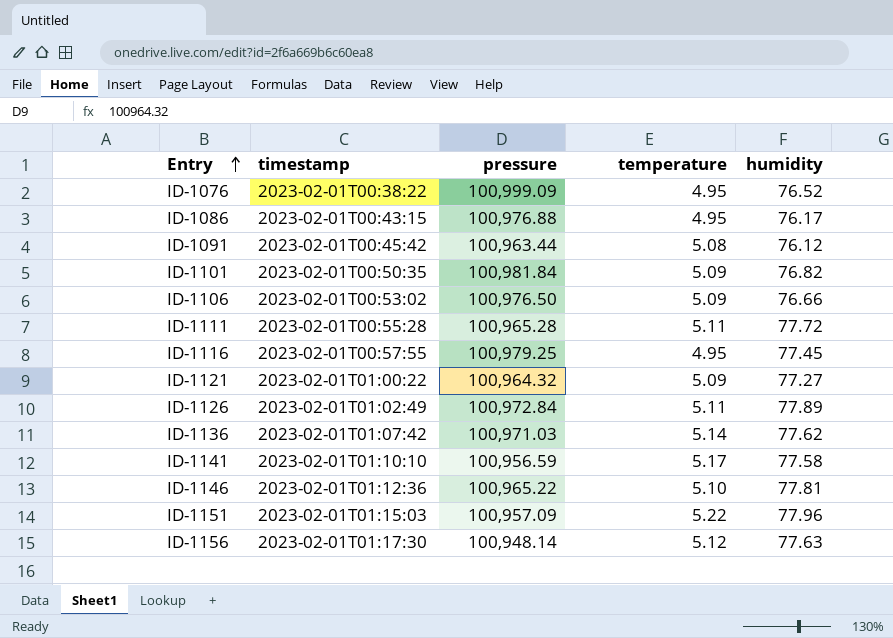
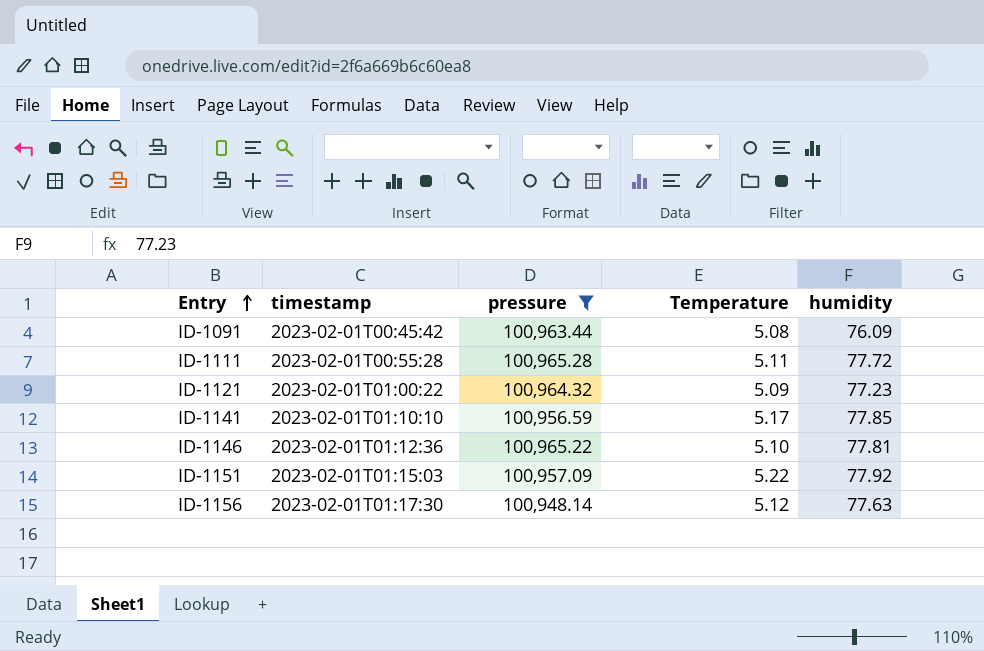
filter: none -> pressure <= 100,965.28
column name: temperature -> Temperature
ID-1091 | humidity: 76.12 -> 76.09
ID-1121 | humidity: 77.27 -> 77.23
ID-1141 | humidity: 77.58 -> 77.85
ID-1151 | humidity: 77.96 -> 77.92

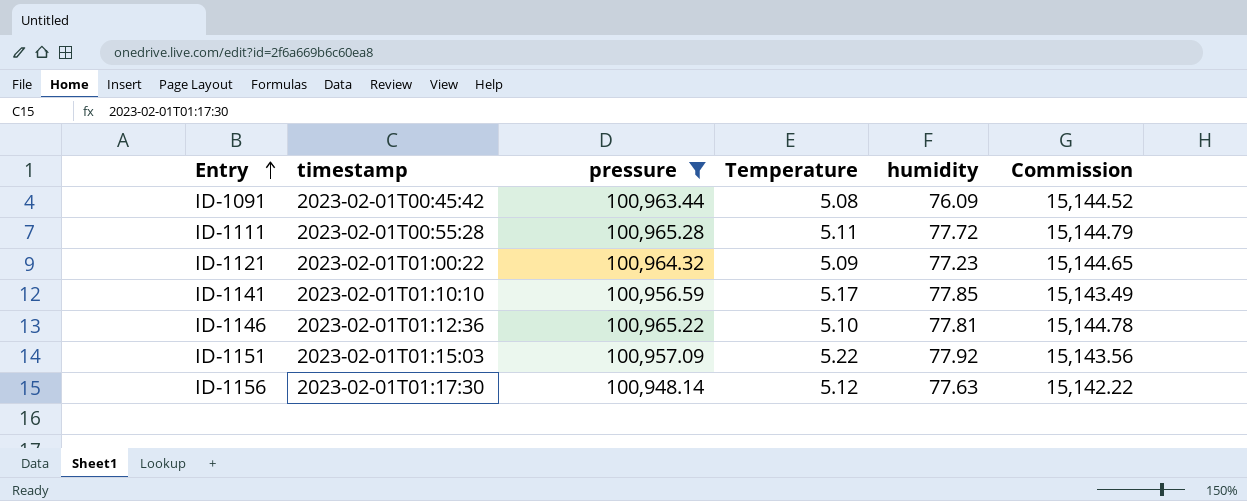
column Commission | formula: none -> [pressure] * 0.15

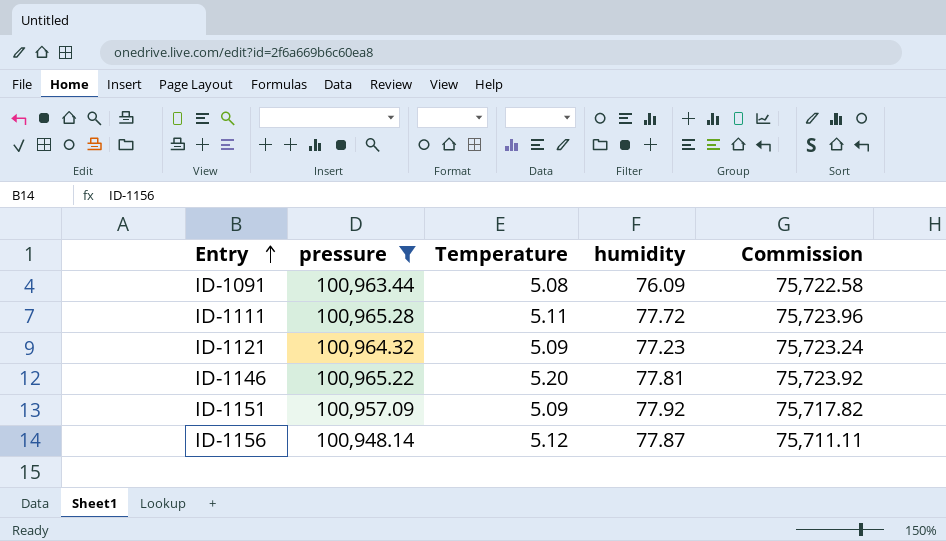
column timestamp | position: 2 -> none
column Commission | formula: [pressure] * 0.15 -> [pressure] * 0.75
row ID-1141: 2023-02-01T01:10:10 | 100,956.59 | 5.17 | 77.85 | 15,143.49 -> none
ID-1146 | Temperature: 5.10 -> 5.20
ID-1151 | Temperature: 5.22 -> 5.09
ID-1156 | humidity: 77.63 -> 77.87

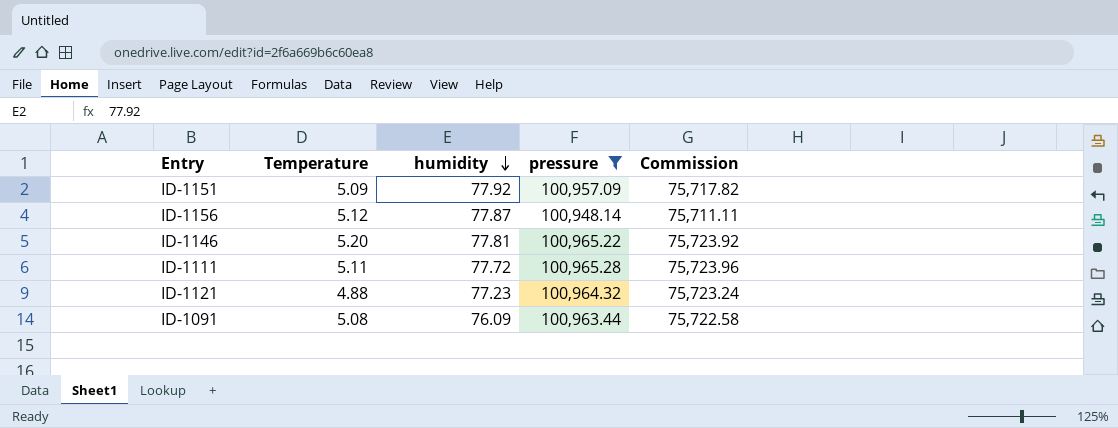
row order: Entry ascending -> humidity descending
column pressure | position: 2 -> 4
ID-1121 | Temperature: 5.09 -> 4.88

